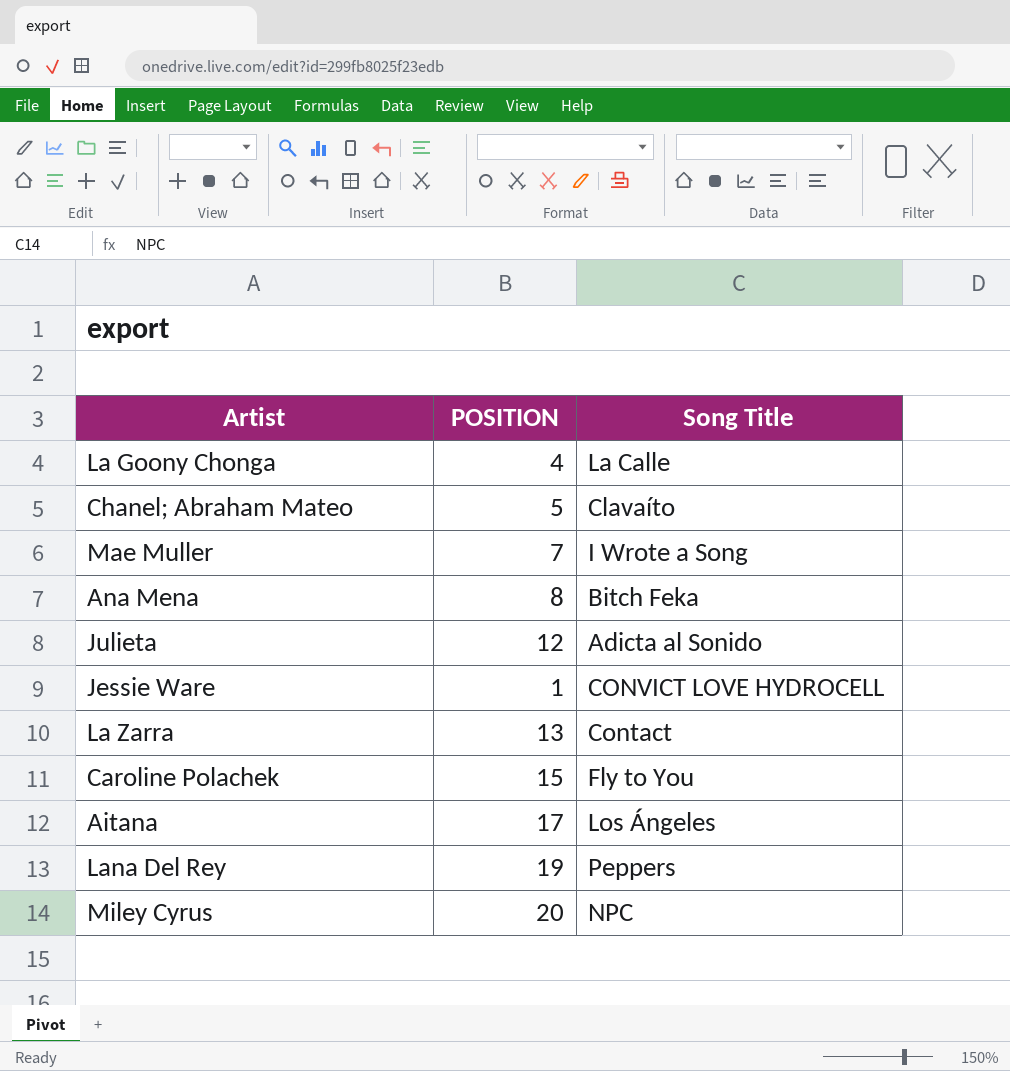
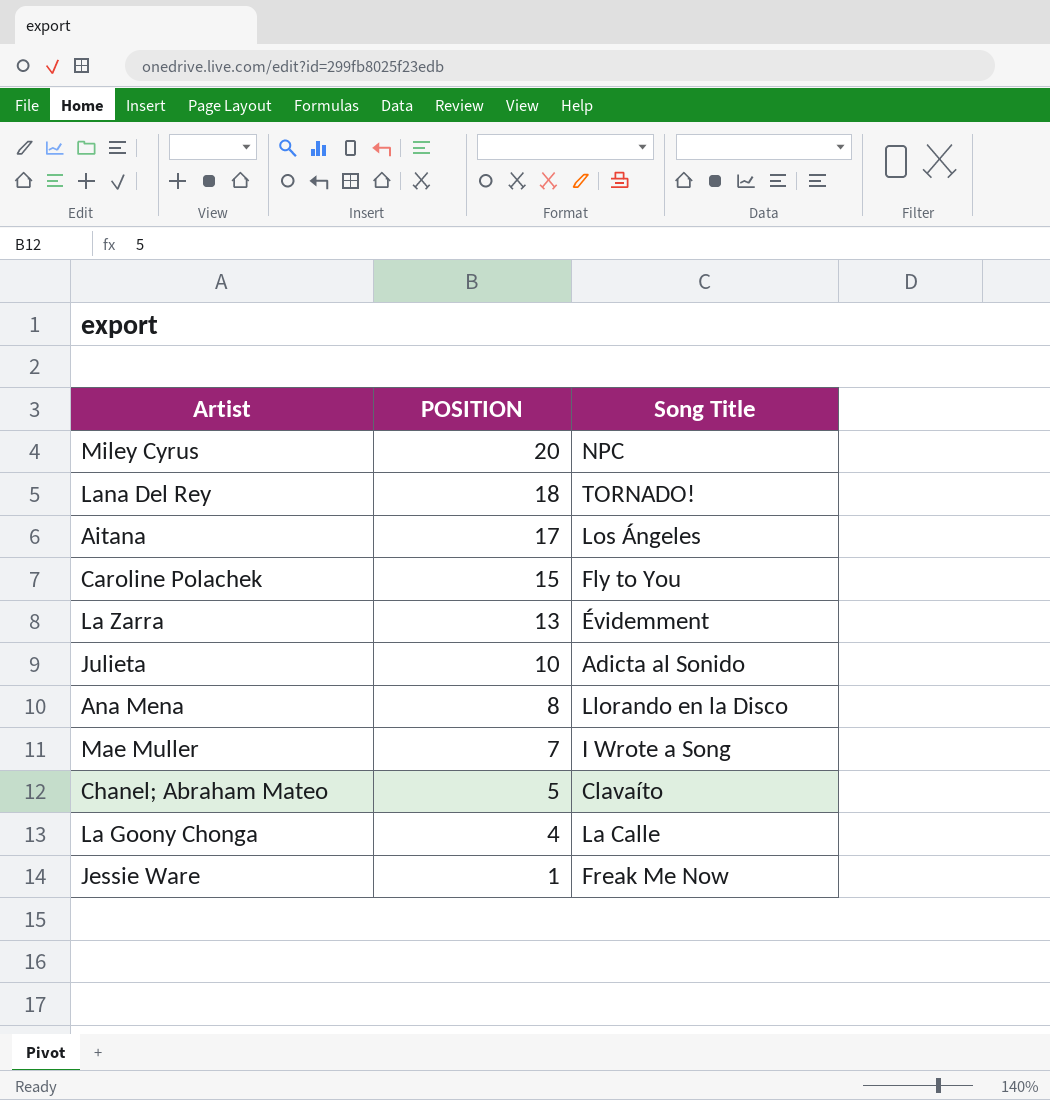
row order: none -> POSITION descending
Lana Del Rey | POSITION: 19 -> 18
Lana Del Rey | Song Title: Peppers -> TORNADO!
La Zarra | Song Title: Contact -> Évidemment
Julieta | POSITION: 12 -> 10
Ana Mena | Song Title: Bitch Feka -> Llorando en la Disco
Jessie Ware | Song Title: CONVICT LOVE HYDROCELL -> Freak Me Now

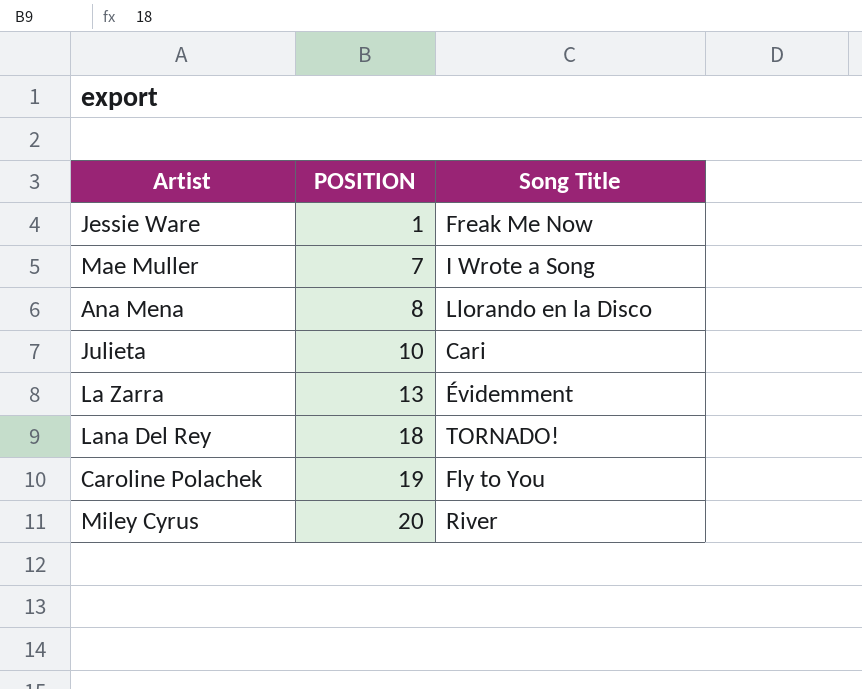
row order: POSITION descending -> POSITION ascending
row Aitana: 17 | Los Ángeles -> none
row Chanel; Abraham Mateo: 5 | Clavaíto -> none
row La Goony Chonga: 4 | La Calle -> none
Julieta | Song Title: Adicta al Sonido -> Cari
Caroline Polachek | POSITION: 15 -> 19
Miley Cyrus | Song Title: NPC -> River

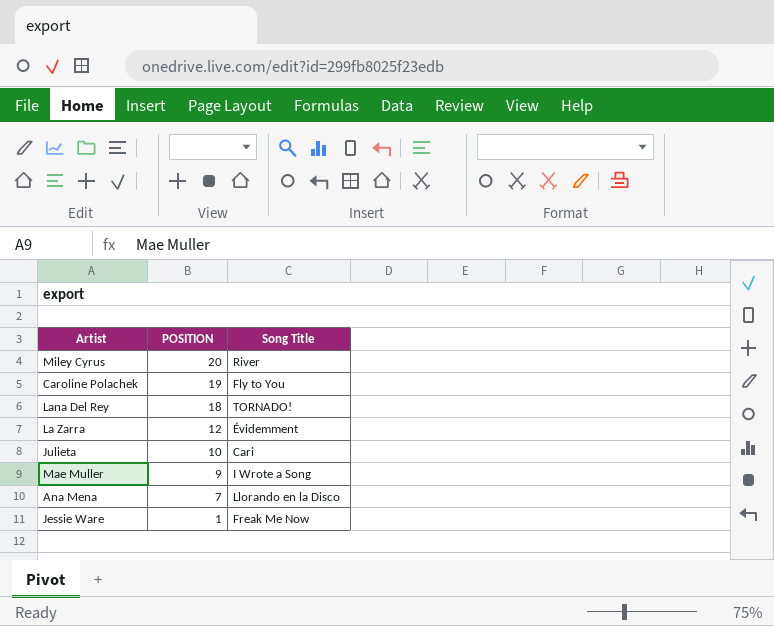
row order: POSITION ascending -> POSITION descending
La Zarra | POSITION: 13 -> 12
Mae Muller | POSITION: 7 -> 9
Ana Mena | POSITION: 8 -> 7

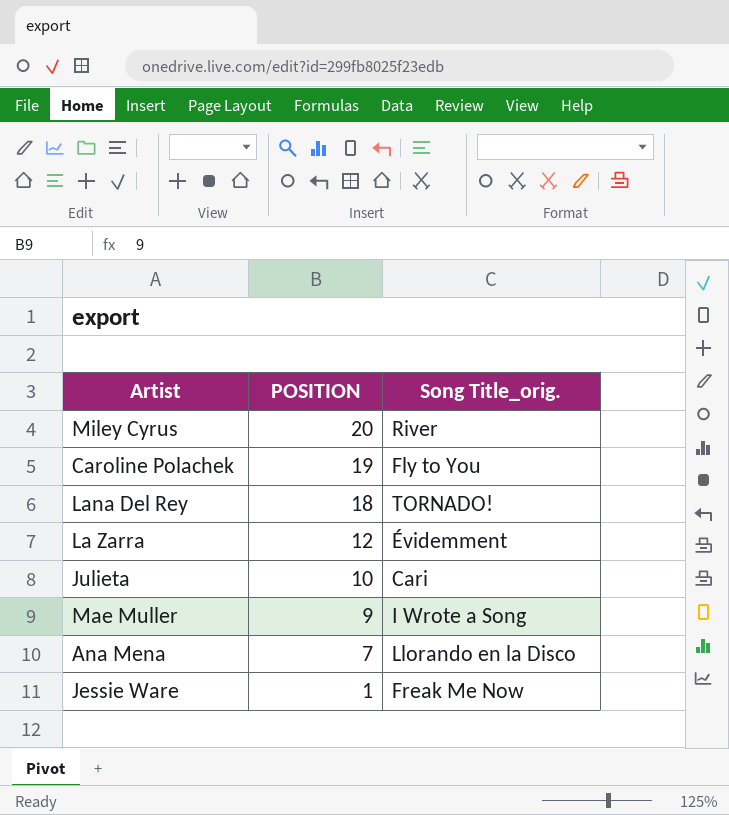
column name: Song Title -> Song Title_orig.

